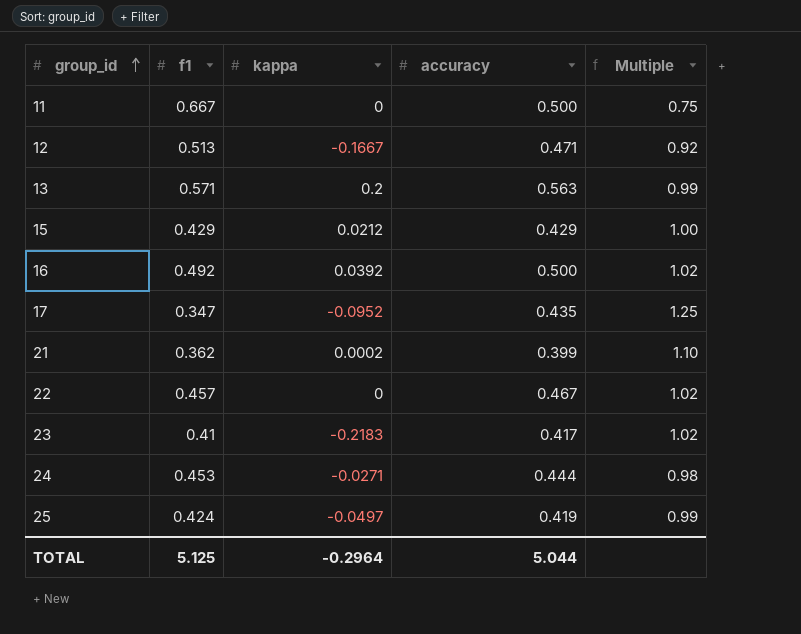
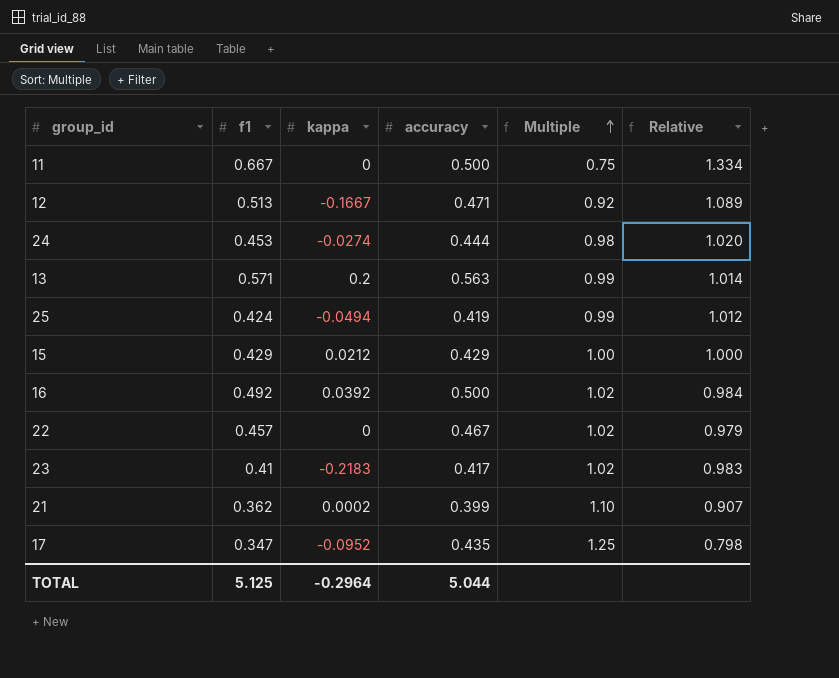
row order: group_id ascending -> Multiple ascending
column Relative | formula: none -> [f1] / [accuracy]
24 | kappa: -0.0271 -> -0.0274
25 | kappa: -0.0497 -> -0.0494

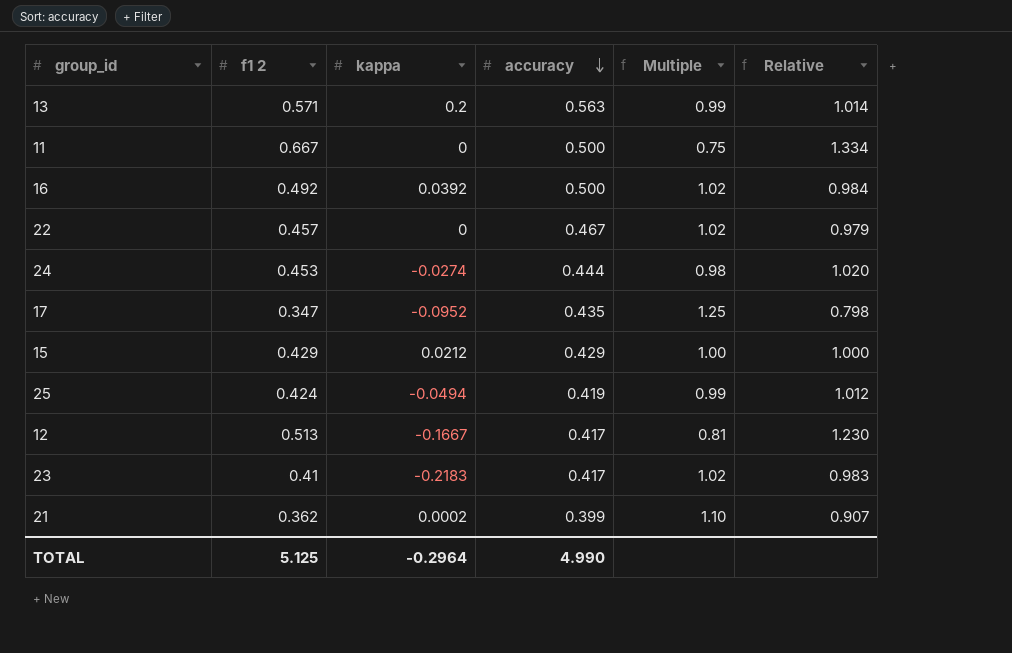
row order: Multiple ascending -> accuracy descending
column name: f1 -> f1 2
12 | accuracy: 0.471 -> 0.417
12 | Multiple: 0.92 -> 0.81
12 | Relative: 1.089 -> 1.230
TOTAL | accuracy: 5.044 -> 4.990

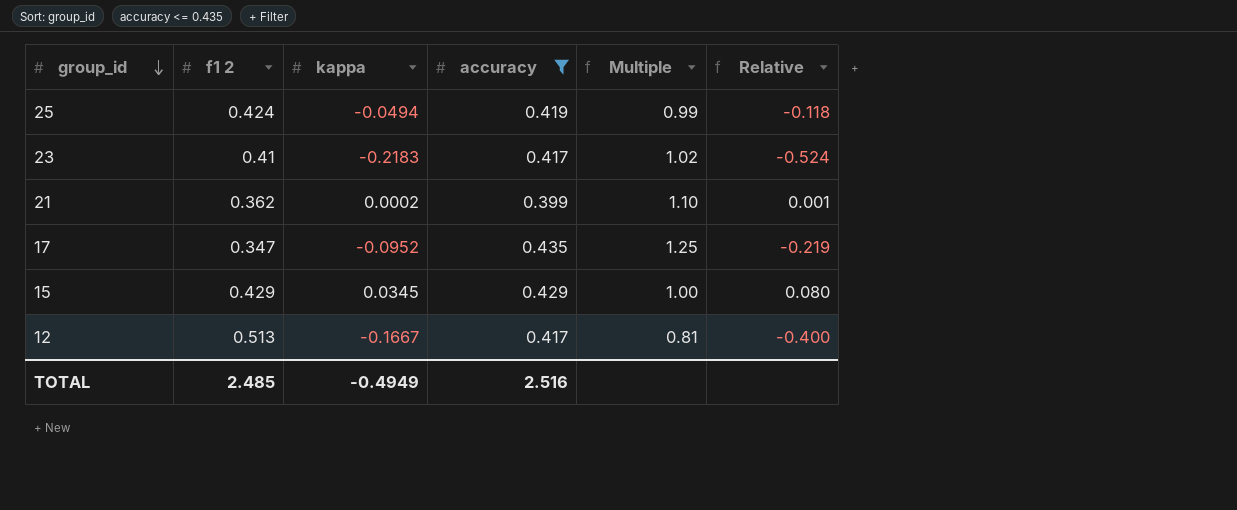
filter: none -> accuracy <= 0.435
row order: accuracy descending -> group_id descending
column Relative | formula: [f1 2] / [accuracy] -> [kappa] / [accuracy]
15 | kappa: 0.0212 -> 0.0345
TOTAL | f1 2: 5.125 -> 2.485
TOTAL | kappa: -0.2964 -> -0.4949
TOTAL | accuracy: 4.990 -> 2.516

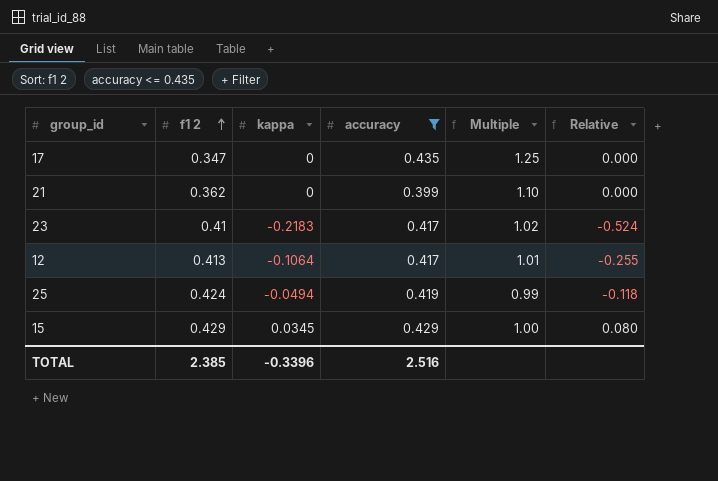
row order: group_id descending -> f1 2 ascending
17 | kappa: -0.0952 -> 0
17 | Relative: -0.219 -> 0.000
21 | kappa: 0.0002 -> 0
21 | Relative: 0.001 -> 0.000
12 | f1 2: 0.513 -> 0.413
12 | kappa: -0.1667 -> -0.1064
12 | Multiple: 0.81 -> 1.01
12 | Relative: -0.400 -> -0.255
TOTAL | f1 2: 2.485 -> 2.385
TOTAL | kappa: -0.4949 -> -0.3396

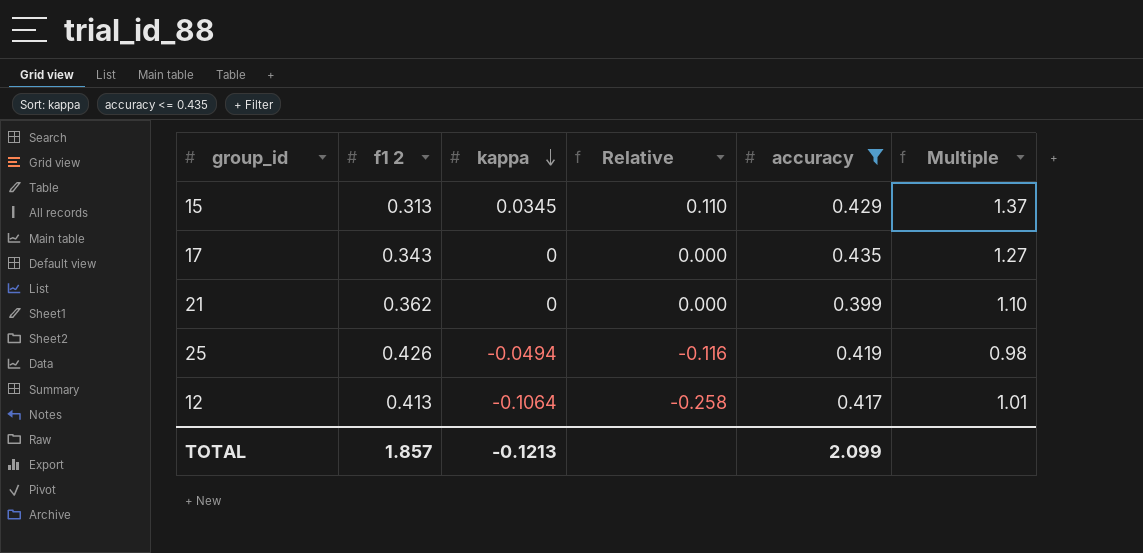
row order: f1 2 ascending -> kappa descending
column Relative | formula: [kappa] / [accuracy] -> [kappa] / [f1 2]
column Relative | position: 6 -> 4
row 23: 0.41 | -0.2183 | 0.417 | 1.02 | -0.524 -> none
15 | f1 2: 0.429 -> 0.313
15 | Multiple: 1.00 -> 1.37
17 | f1 2: 0.347 -> 0.343
17 | Multiple: 1.25 -> 1.27
25 | f1 2: 0.424 -> 0.426
25 | Multiple: 0.99 -> 0.98
TOTAL | f1 2: 2.385 -> 1.857
TOTAL | kappa: -0.3396 -> -0.1213
TOTAL | accuracy: 2.516 -> 2.099

